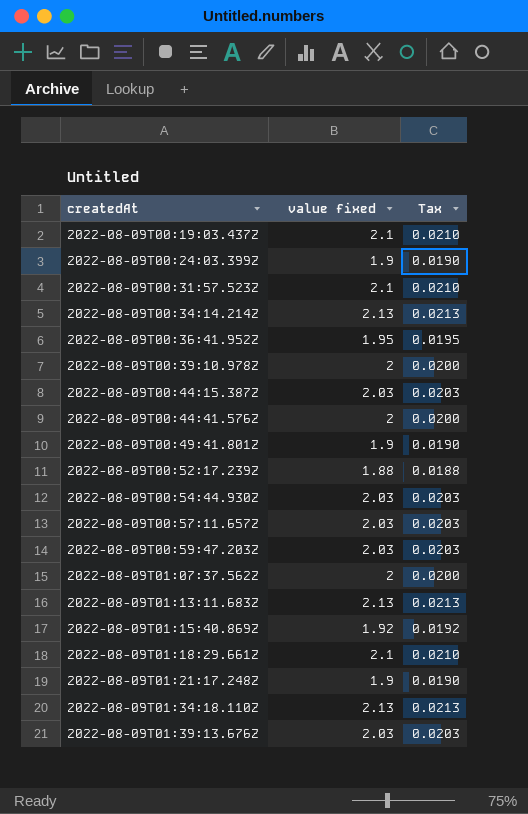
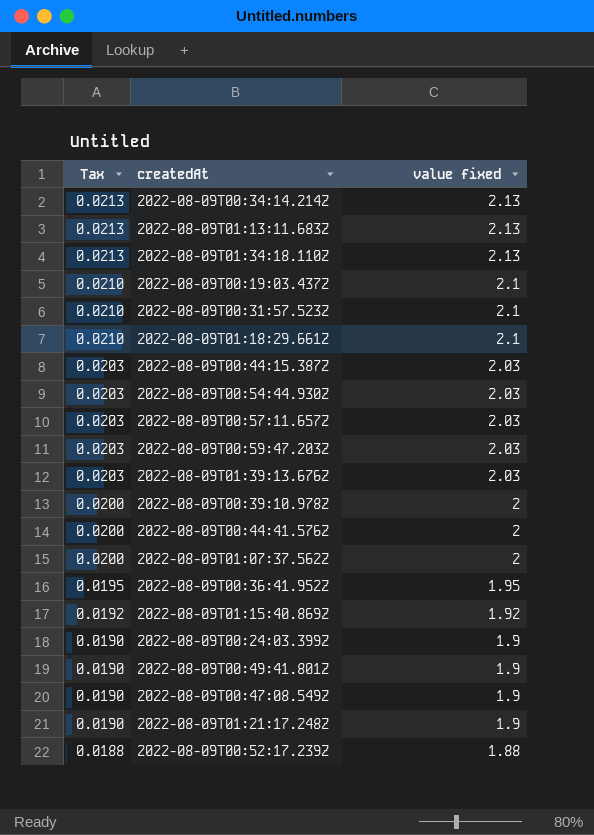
row order: createdAt ascending -> Tax descending
column Tax | position: 3 -> 1
row 2022-08-09T00:47:08.549Z: none -> 0.0190 | 1.9

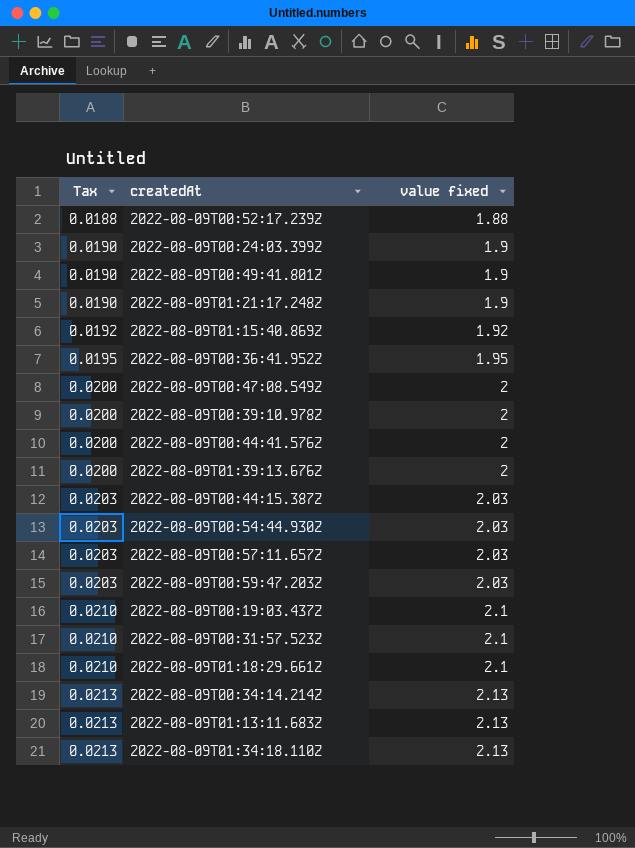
row order: Tax descending -> Tax ascending
row 2022-08-09T01:07:37.562Z: 0.0200 | 2 -> none
2022-08-09T00:47:08.549Z | Tax: 0.0190 -> 0.0200
2022-08-09T00:47:08.549Z | value fixed: 1.9 -> 2
2022-08-09T01:39:13.676Z | Tax: 0.0203 -> 0.0200
2022-08-09T01:39:13.676Z | value fixed: 2.03 -> 2

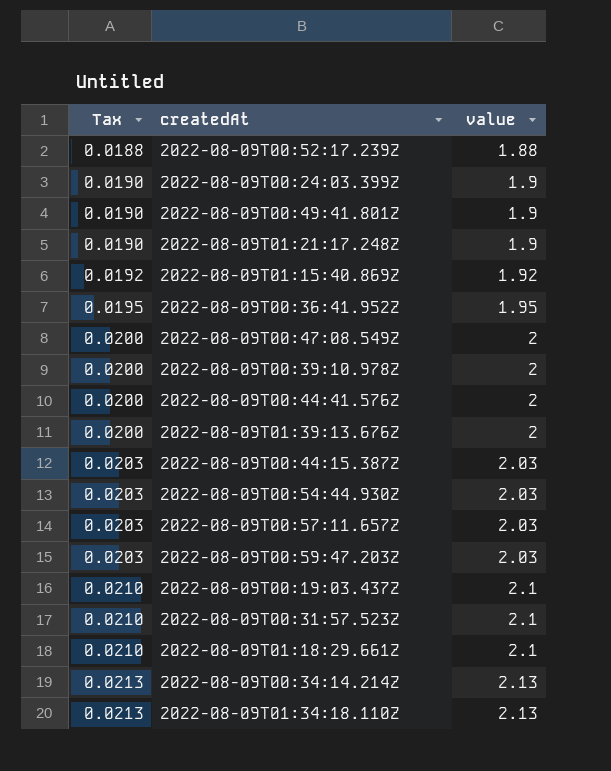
column name: value fixed -> value
row 2022-08-09T01:13:11.683Z: 0.0213 | 2.13 -> none

